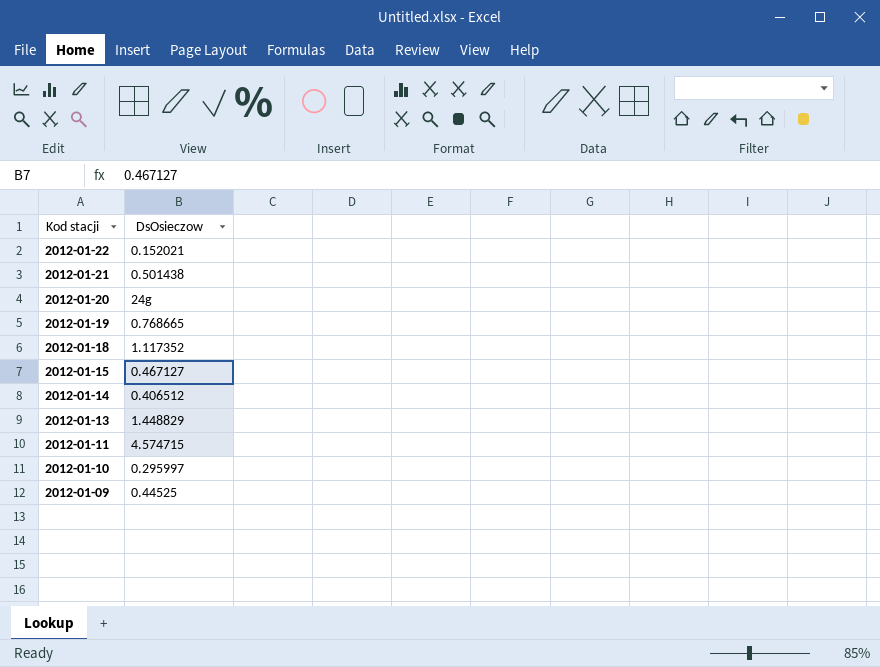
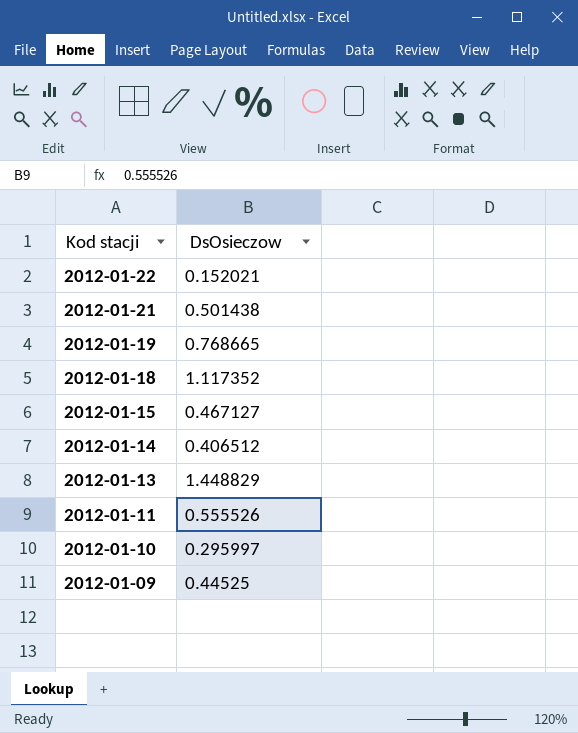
row 2012-01-20: 24g -> none
2012-01-11 | DsOsieczow: 4.574715 -> 0.555526

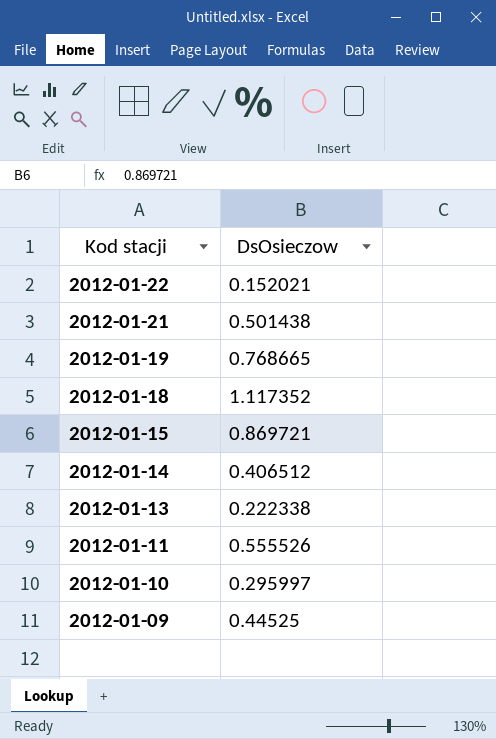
2012-01-15 | DsOsieczow: 0.467127 -> 0.869721
2012-01-13 | DsOsieczow: 1.448829 -> 0.222338

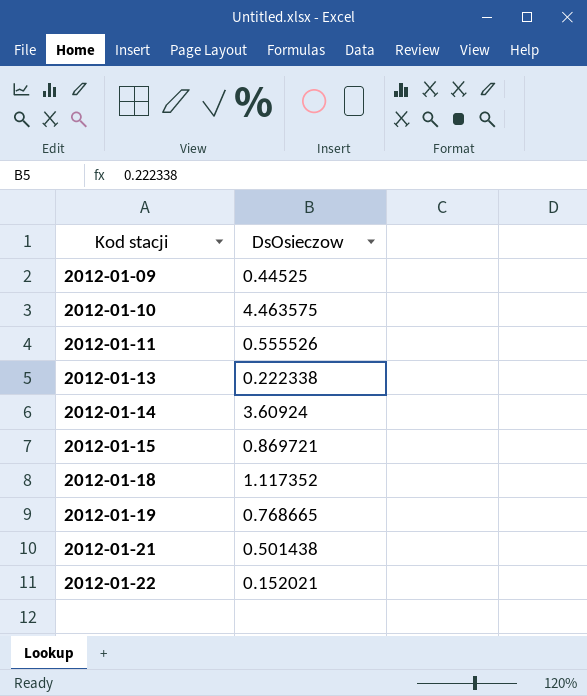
row order: Kod stacji descending -> Kod stacji ascending
2012-01-10 | DsOsieczow: 0.295997 -> 4.463575
2012-01-14 | DsOsieczow: 0.406512 -> 3.60924

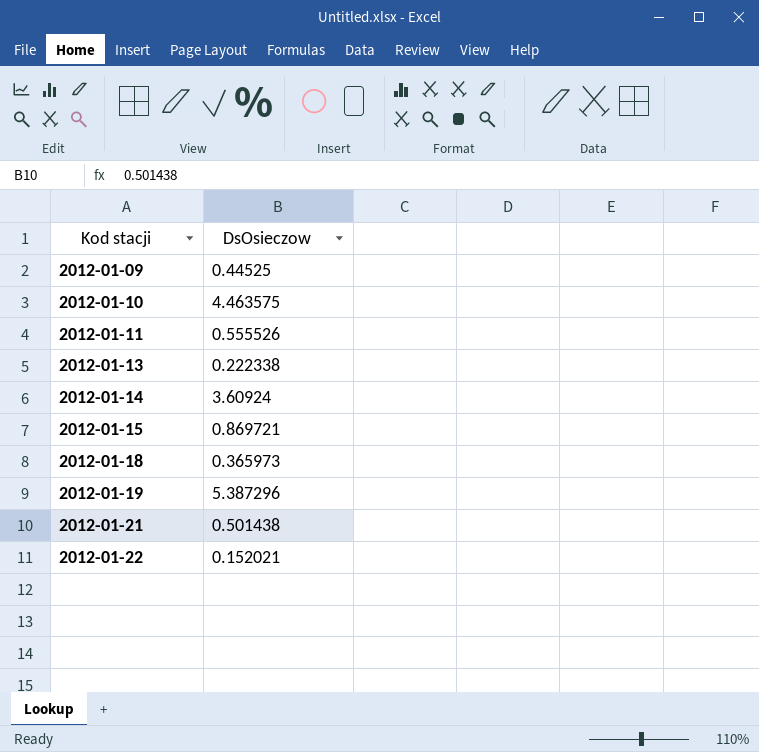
2012-01-18 | DsOsieczow: 1.117352 -> 0.365973
2012-01-19 | DsOsieczow: 0.768665 -> 5.387296

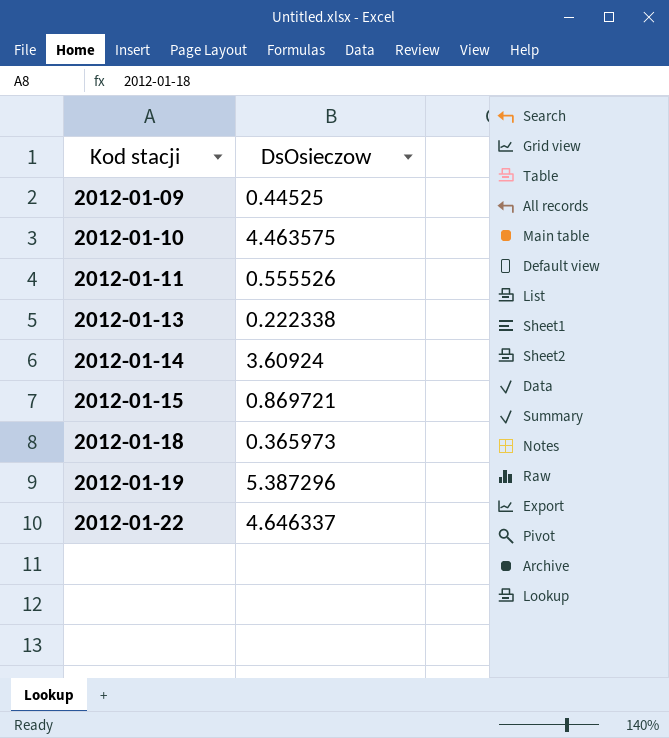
row 2012-01-21: 0.501438 -> none
2012-01-22 | DsOsieczow: 0.152021 -> 4.646337

